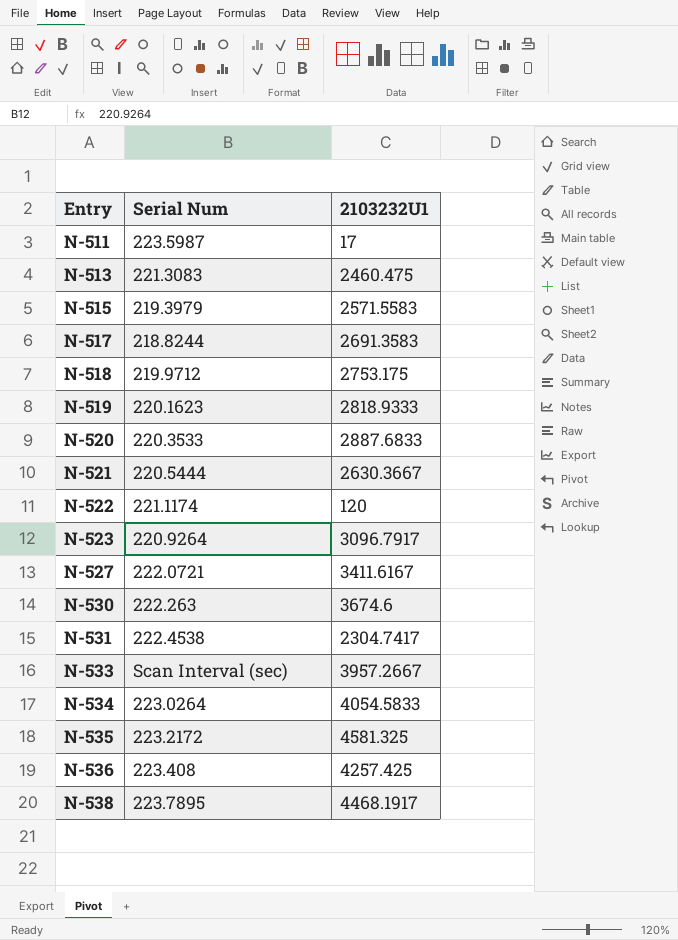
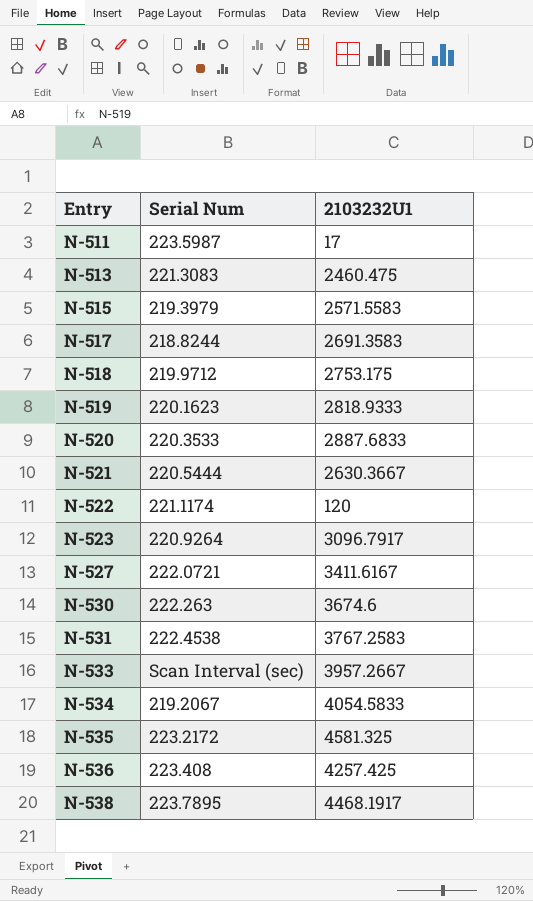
N-531 | 2103232U1: 2304.7417 -> 3767.2583
N-534 | Serial Num: 223.0264 -> 219.2067

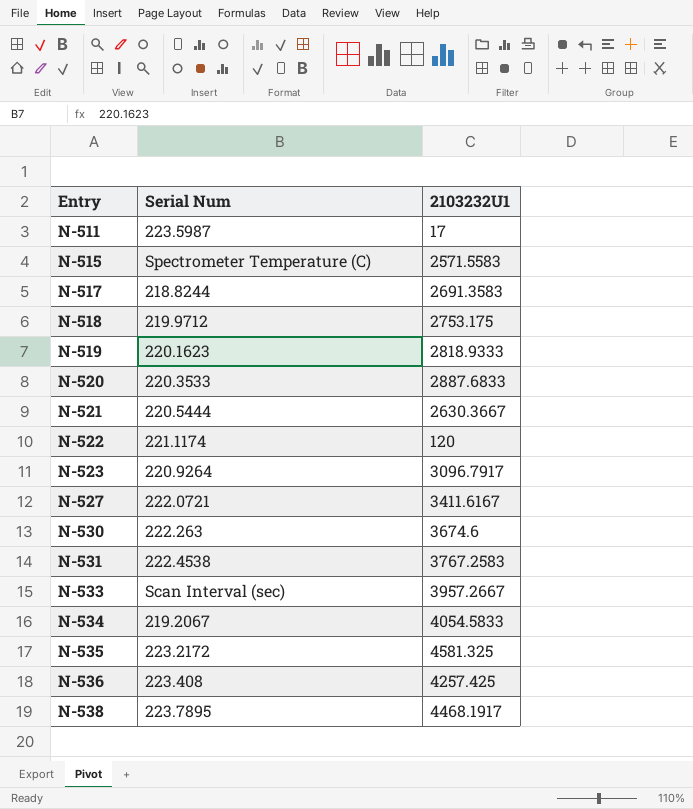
row N-513: 221.3083 | 2460.475 -> none
N-515 | Serial Num: 219.3979 -> Spectrometer Temperature (C)

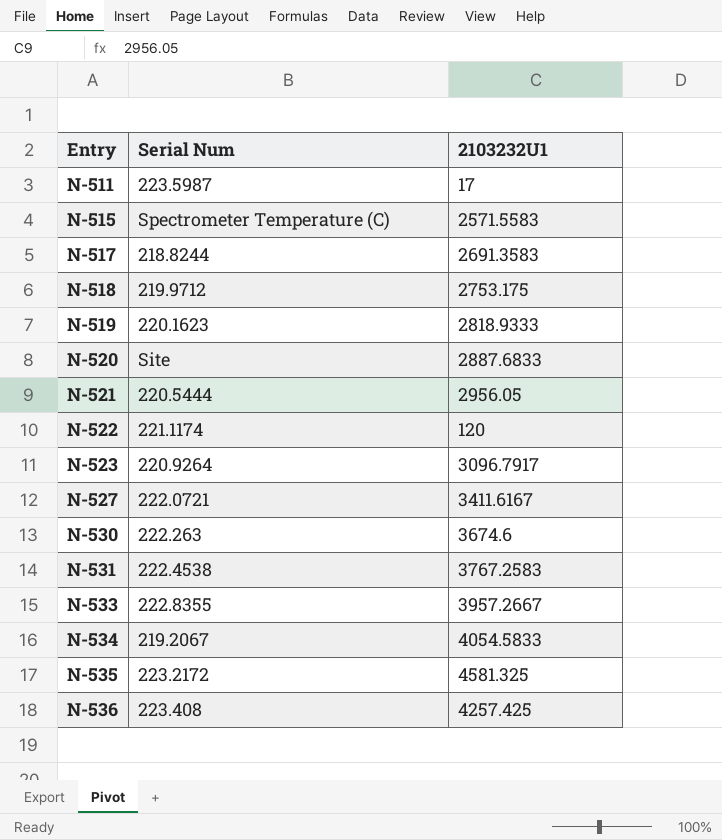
row N-538: 223.7895 | 4468.1917 -> none
N-520 | Serial Num: 220.3533 -> Site
N-521 | 2103232U1: 2630.3667 -> 2956.05
N-533 | Serial Num: Scan Interval (sec) -> 222.8355

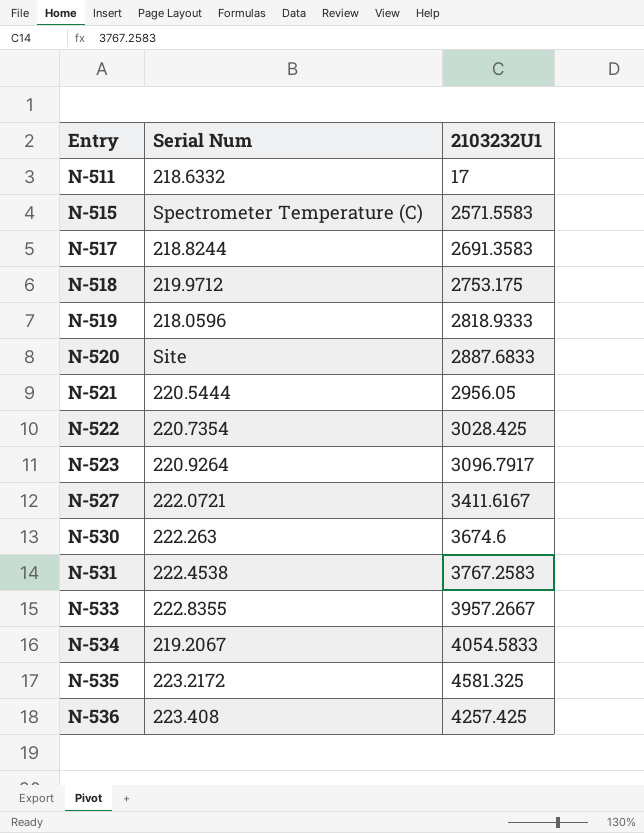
N-511 | Serial Num: 223.5987 -> 218.6332
N-519 | Serial Num: 220.1623 -> 218.0596
N-522 | Serial Num: 221.1174 -> 220.7354
N-522 | 2103232U1: 120 -> 3028.425

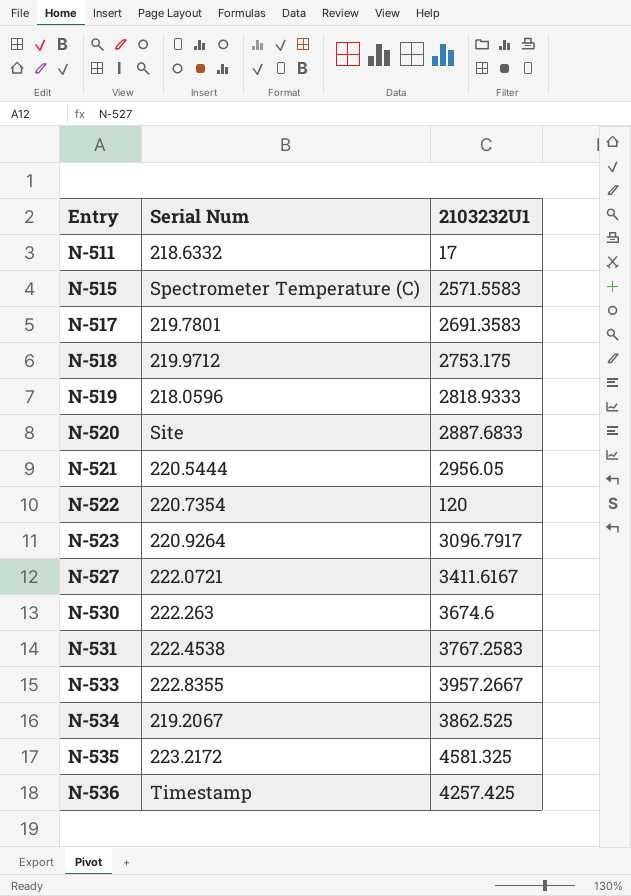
N-517 | Serial Num: 218.8244 -> 219.7801
N-522 | 2103232U1: 3028.425 -> 120
N-534 | 2103232U1: 4054.5833 -> 3862.525
N-536 | Serial Num: 223.408 -> Timestamp

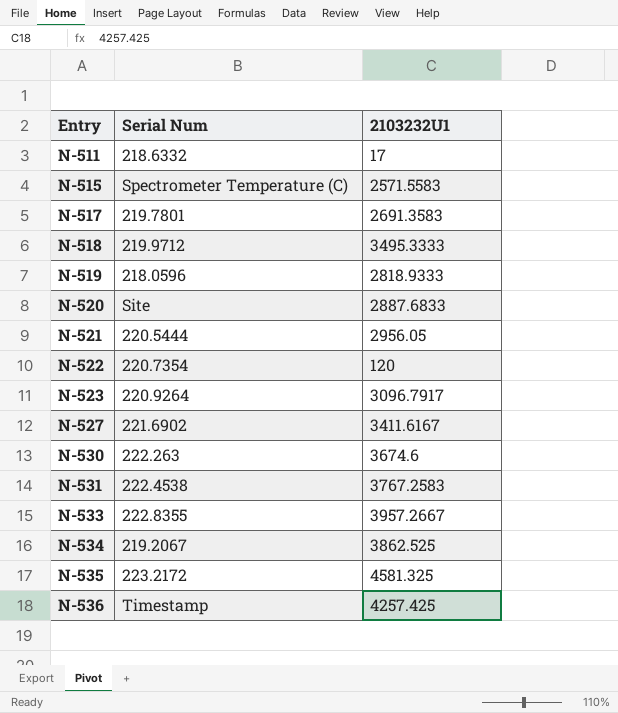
N-518 | 2103232U1: 2753.175 -> 3495.3333
N-527 | Serial Num: 222.0721 -> 221.6902

